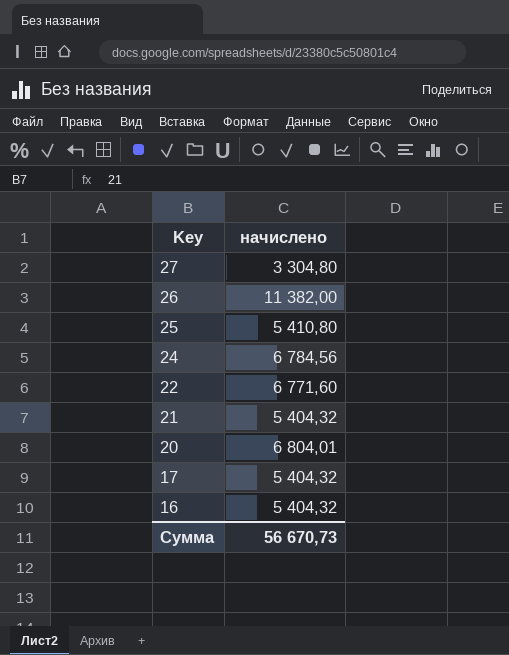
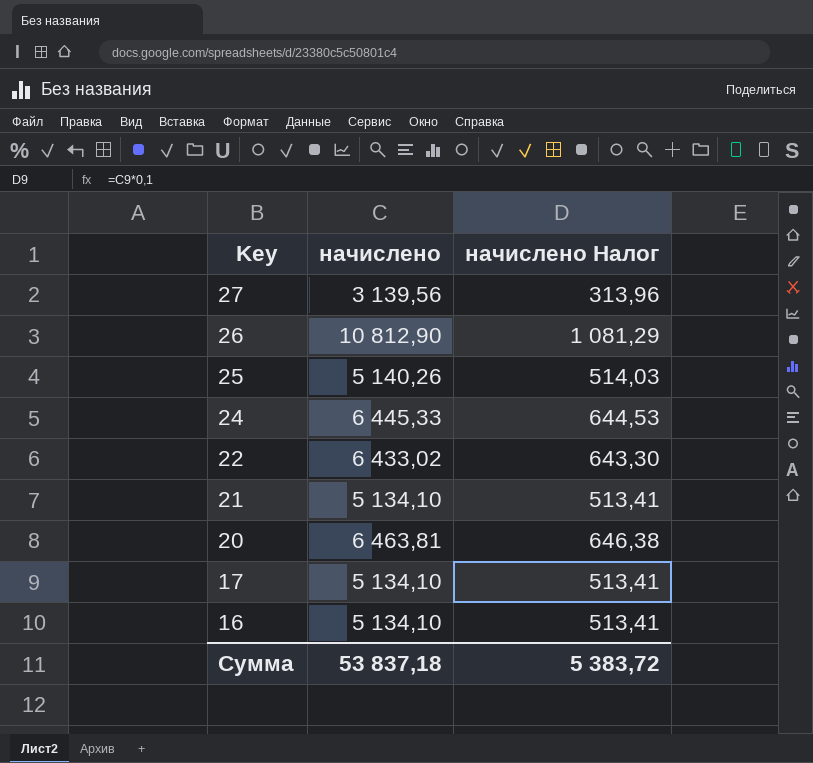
column начислено Налог | formula: none -> [начислено] * 0,1
27 | начислено: 3 304,80 -> 3 139,56
26 | начислено: 11 382,00 -> 10 812,90
25 | начислено: 5 410,80 -> 5 140,26
24 | начислено: 6 784,56 -> 6 445,33
22 | начислено: 6 771,60 -> 6 433,02
21 | начислено: 5 404,32 -> 5 134,10
20 | начислено: 6 804,01 -> 6 463,81
17 | начислено: 5 404,32 -> 5 134,10
16 | начислено: 5 404,32 -> 5 134,10
Сумма | начислено: 56 670,73 -> 53 837,18

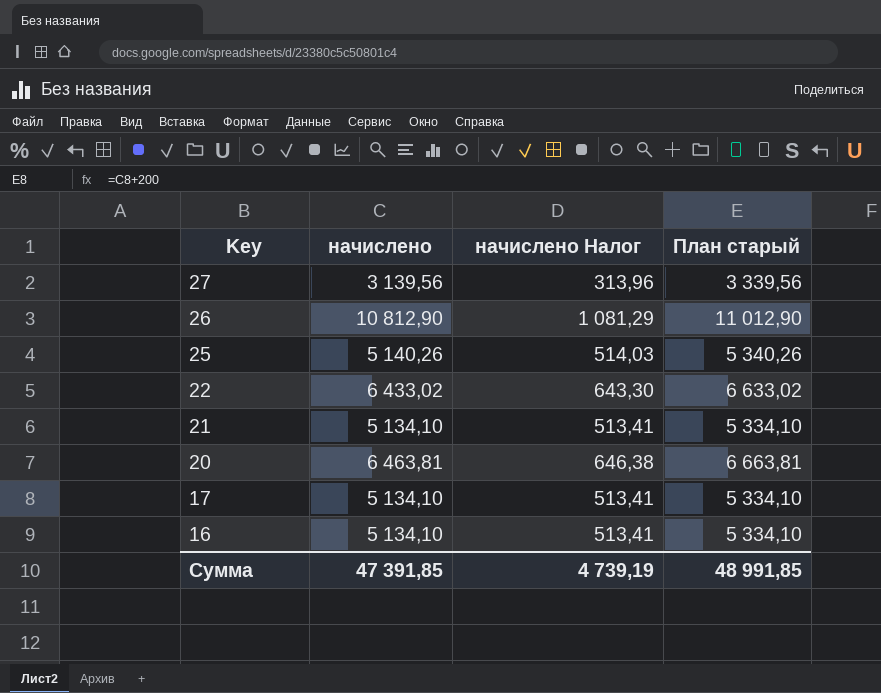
column План старый | formula: none -> [начислено] + 200
row 24: 6 445,33 | 644,53 -> none
Сумма | начислено: 53 837,18 -> 47 391,85
Сумма | начислено Налог: 5 383,72 -> 4 739,19

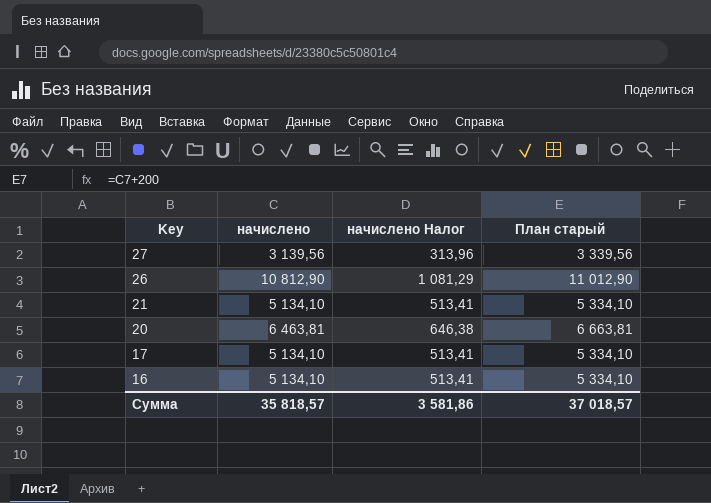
row 25: 5 140,26 | 514,03 | 5 340,26 -> none
row 22: 6 433,02 | 643,30 | 6 633,02 -> none
Сумма | начислено: 47 391,85 -> 35 818,57
Сумма | начислено Налог: 4 739,19 -> 3 581,86
Сумма | План старый: 48 991,85 -> 37 018,57

